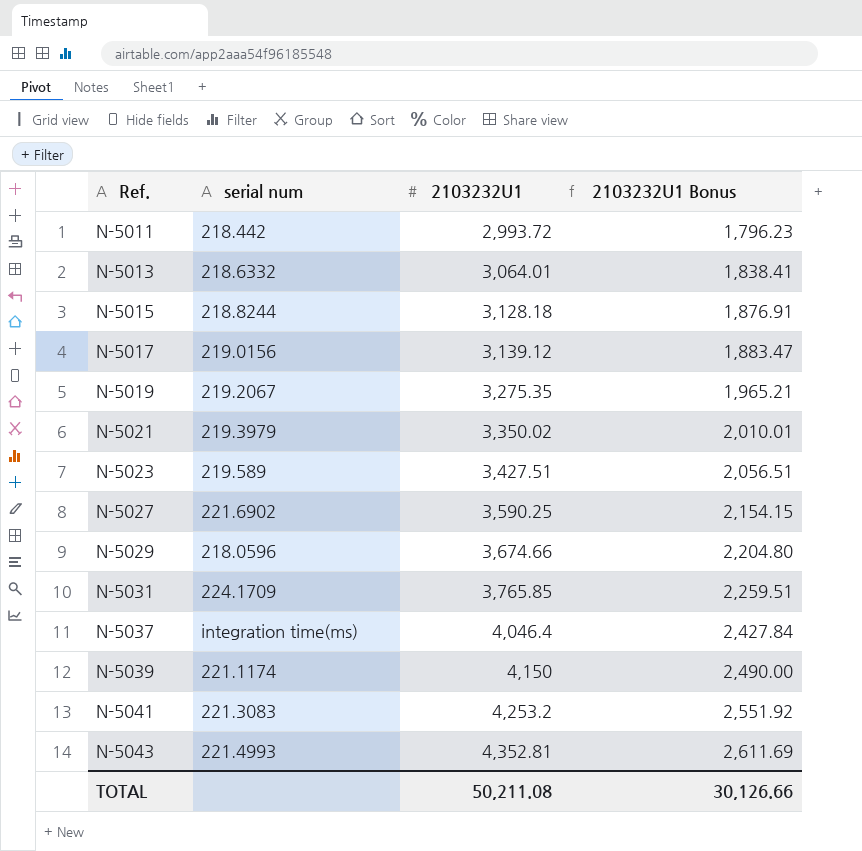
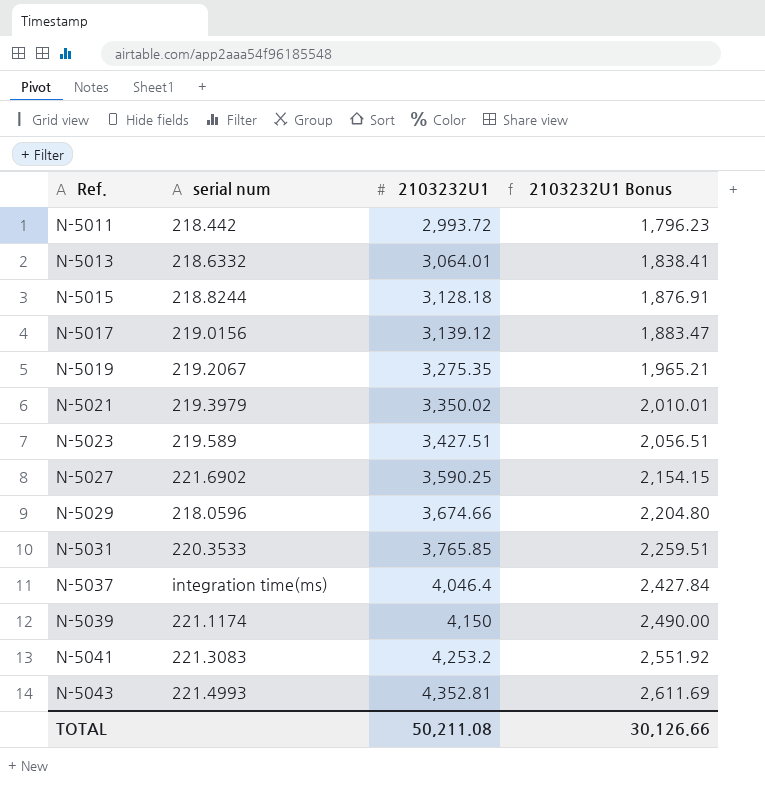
N-5031 | serial num: 224.1709 -> 220.3533

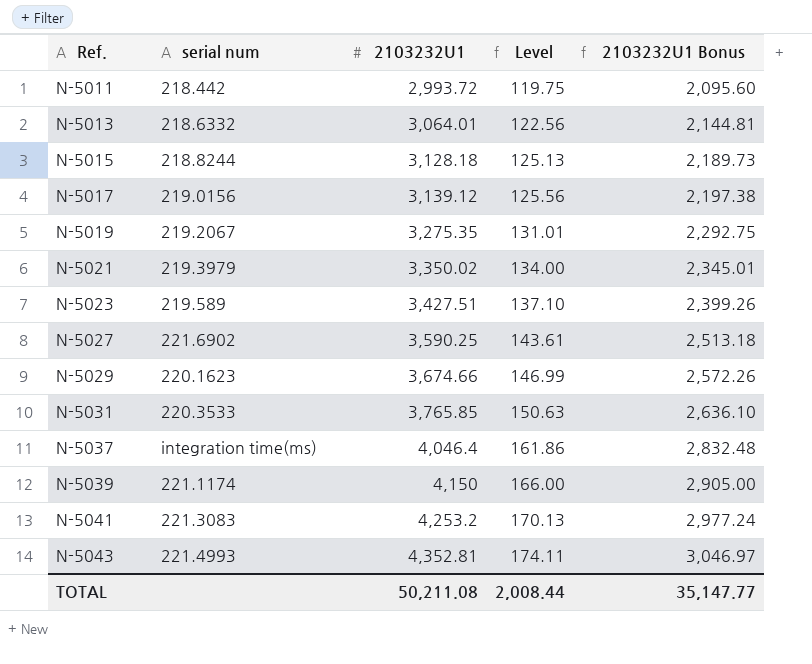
column Level | formula: none -> [2103232U1] * 0.04
column 2103232U1 Bonus | formula: [2103232U1] * 0.6 -> [2103232U1] * 0.7
N-5029 | serial num: 218.0596 -> 220.1623
TOTAL | 2103232U1 Bonus: 30,126.66 -> 35,147.77

